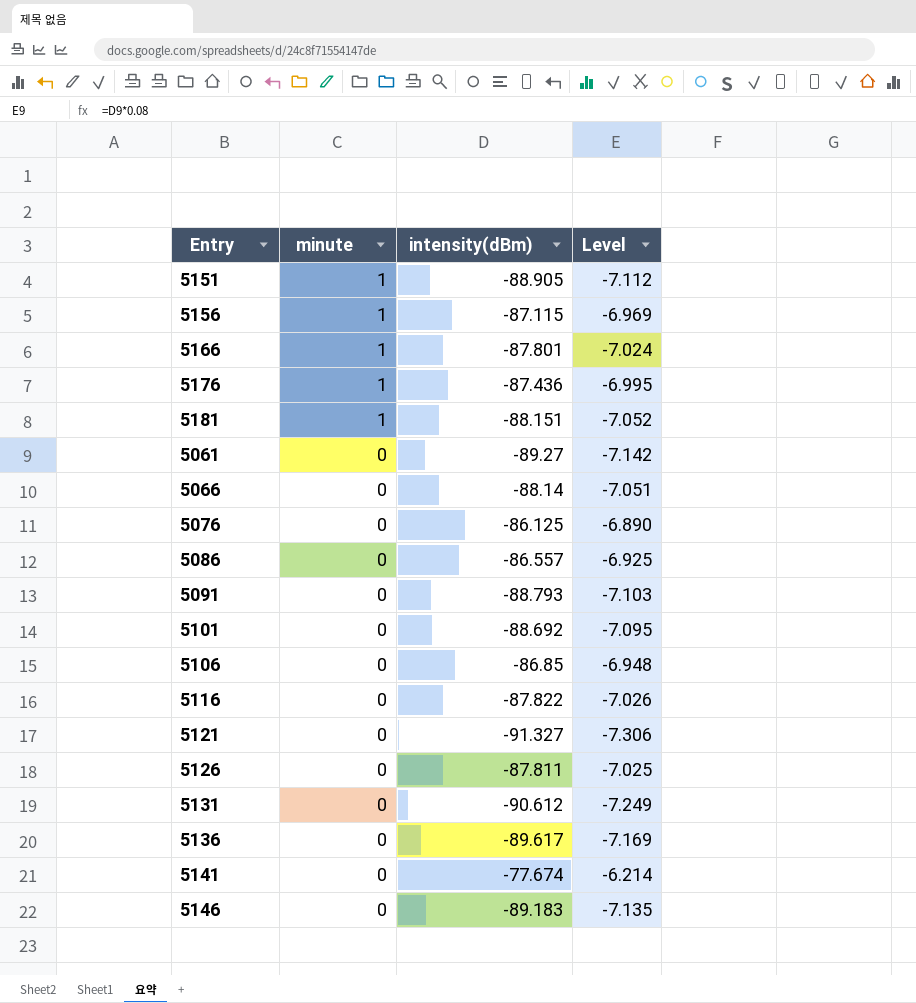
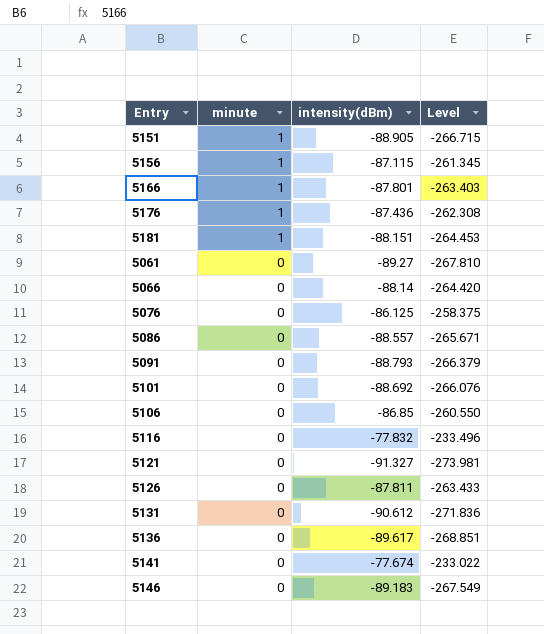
column Level | formula: [intensity(dBm)] * 0.08 -> [intensity(dBm)] * 3
5086 | intensity(dBm): -86.557 -> -88.557
5116 | intensity(dBm): -87.822 -> -77.832

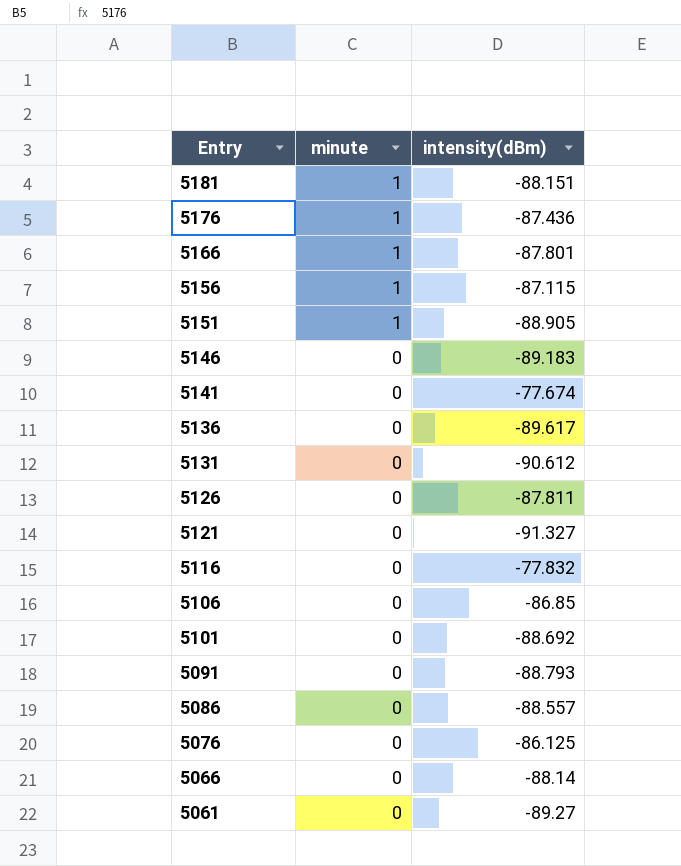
row order: minute descending -> Entry descending
column Level | formula: [intensity(dBm)] * 3 -> none

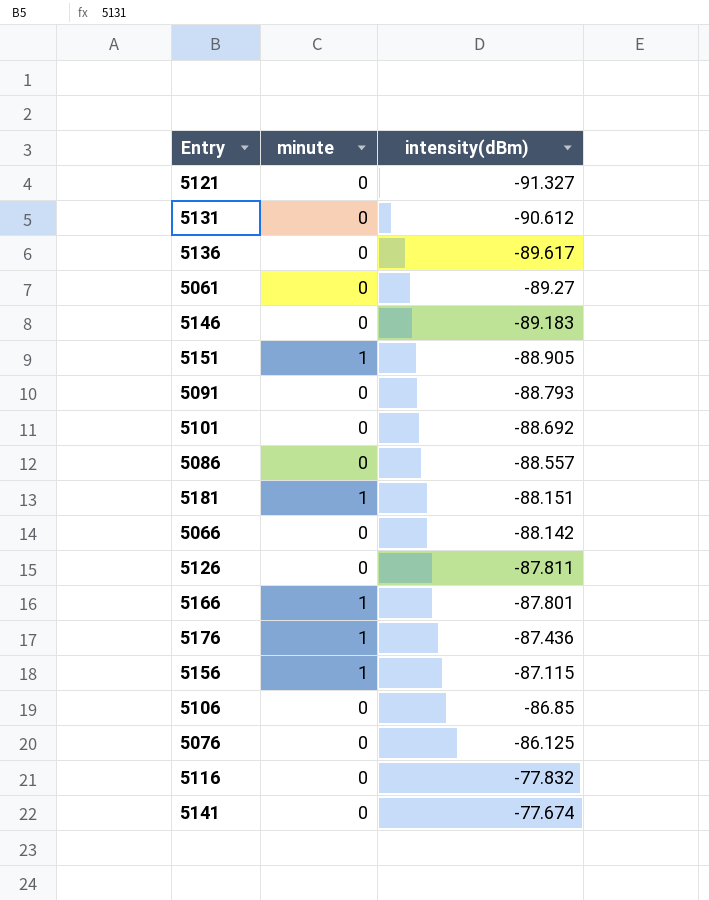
row order: Entry descending -> intensity(dBm) ascending
5066 | intensity(dBm): -88.14 -> -88.142

